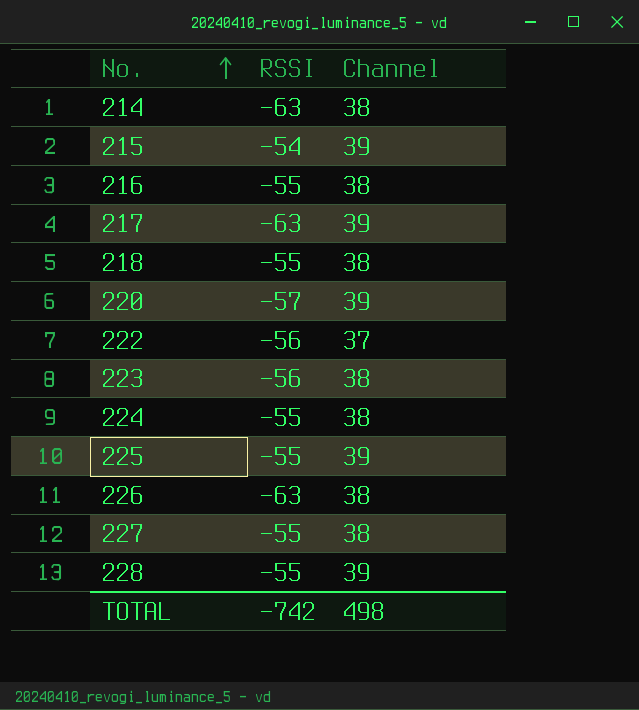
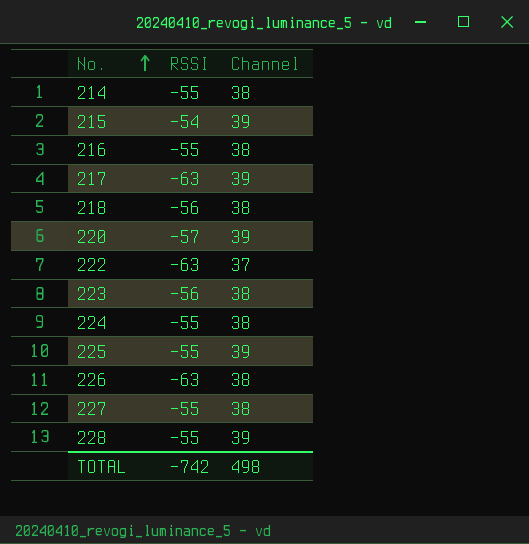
214 | RSSI: -63 -> -55
218 | RSSI: -55 -> -56
222 | RSSI: -56 -> -63

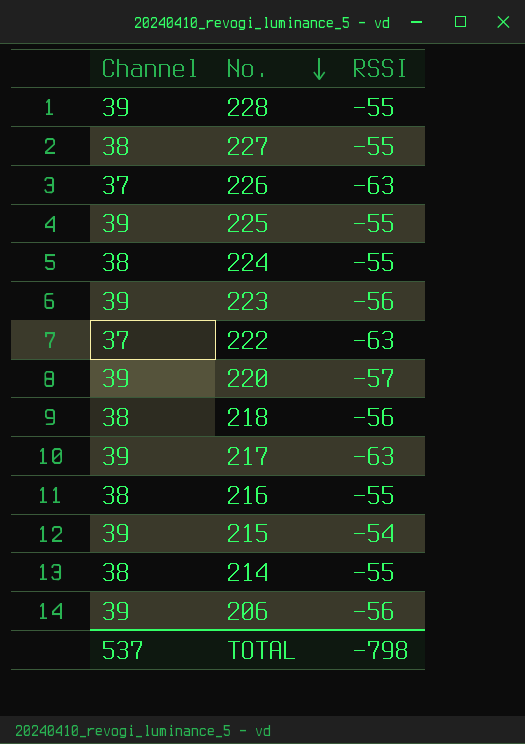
row order: No. ascending -> No. descending
column Channel | position: 3 -> 1
226 | Channel: 38 -> 37
223 | Channel: 38 -> 39
row 206: none -> 39 | -56
TOTAL | Channel: 498 -> 537
TOTAL | RSSI: -742 -> -798

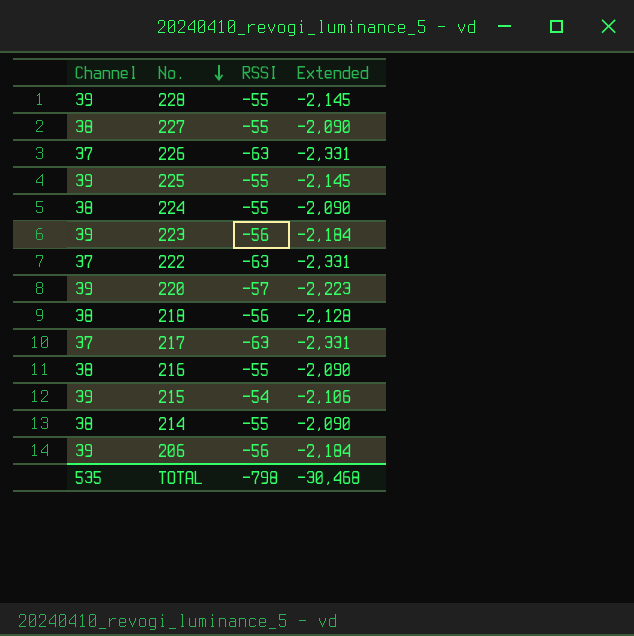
column Extended | formula: none -> [Channel] * [RSSI]
217 | Channel: 39 -> 37
TOTAL | Channel: 537 -> 535

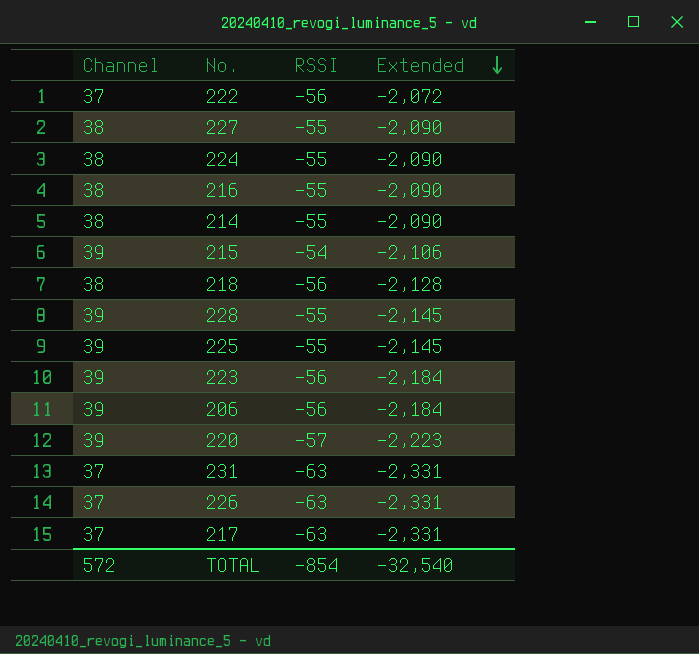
row order: No. descending -> Extended descending
222 | RSSI: -63 -> -56
222 | Extended: -2,331 -> -2,072
row 231: none -> 37 | -63 | -2,331
TOTAL | Channel: 535 -> 572
TOTAL | RSSI: -798 -> -854
TOTAL | Extended: -30,468 -> -32,540

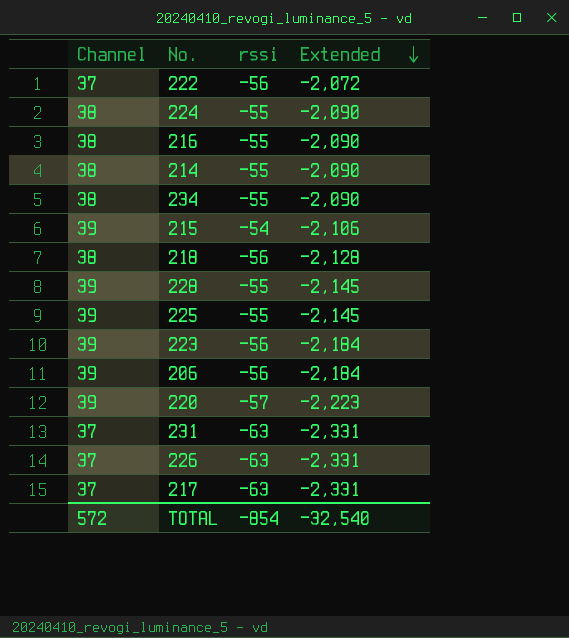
column name: RSSI -> rssi
row 227: 38 | -55 | -2,090 -> none
row 234: none -> 38 | -55 | -2,090

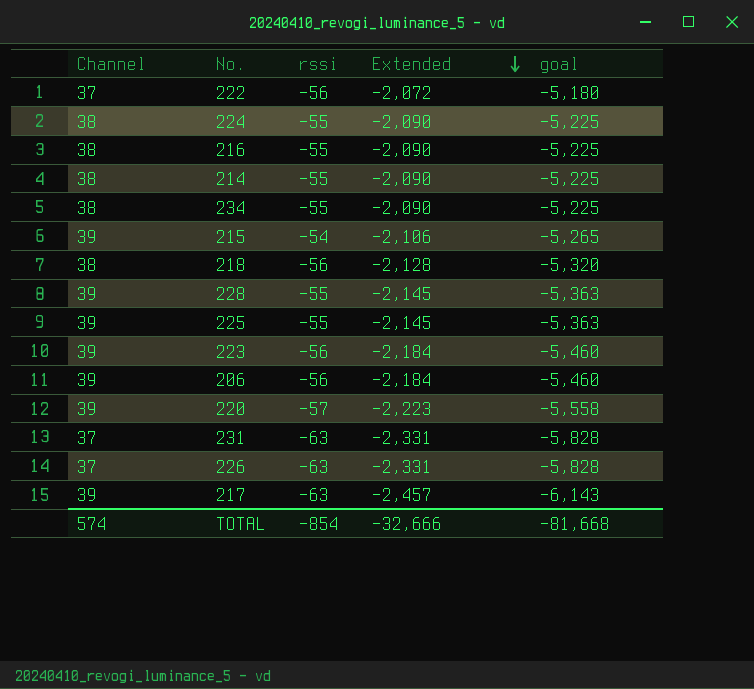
column goal | formula: none -> [Extended] * 2.5
217 | Channel: 37 -> 39
217 | Extended: -2,331 -> -2,457
TOTAL | Channel: 572 -> 574
TOTAL | Extended: -32,540 -> -32,666

